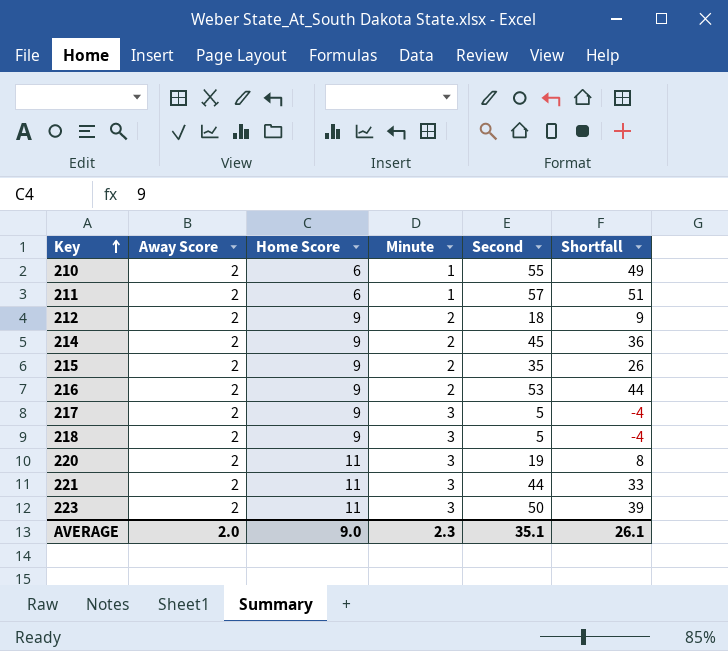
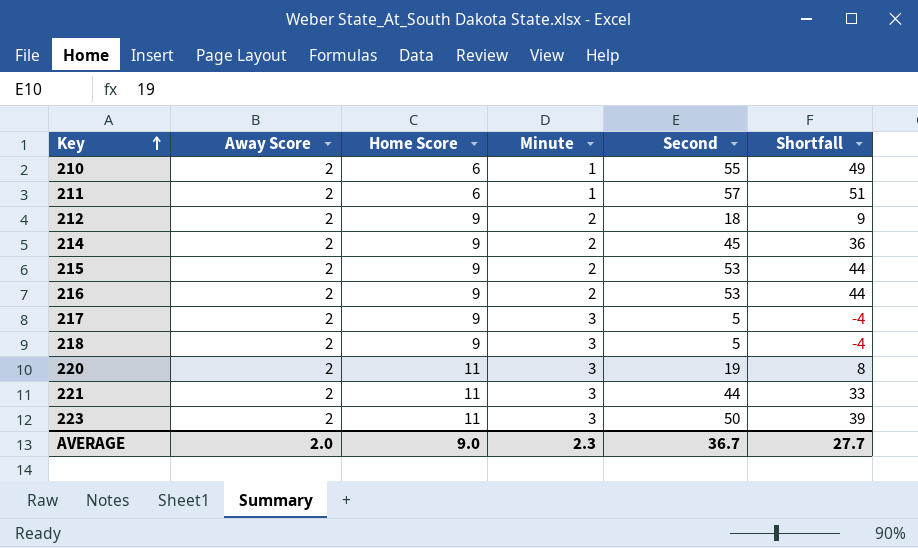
215 | Second: 35 -> 53
215 | Shortfall: 26 -> 44
AVERAGE | Second: 35.1 -> 36.7
AVERAGE | Shortfall: 26.1 -> 27.7

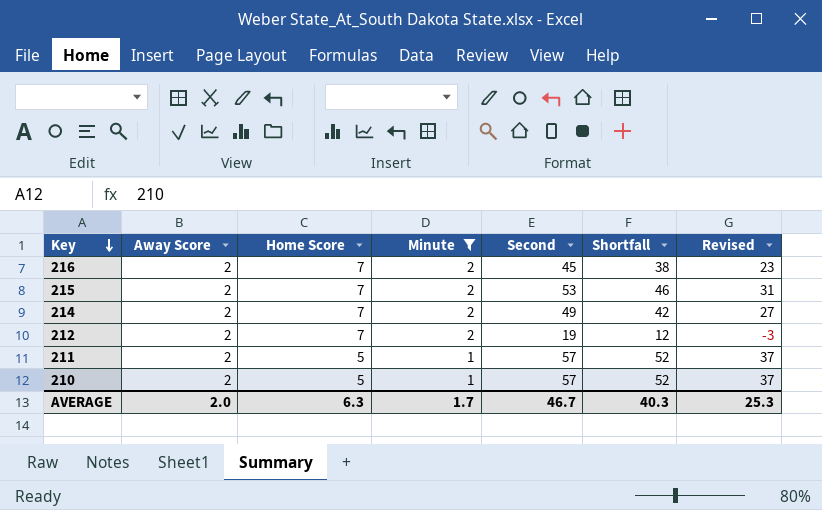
filter: none -> Minute != 3
row order: Key ascending -> Key descending
column Revised | formula: none -> [Shortfall] - 15
216 | Home Score: 9 -> 7
216 | Second: 53 -> 45
216 | Shortfall: 44 -> 38
215 | Home Score: 9 -> 7
215 | Shortfall: 44 -> 46
214 | Home Score: 9 -> 7
214 | Second: 45 -> 49
214 | Shortfall: 36 -> 42
212 | Home Score: 9 -> 7
212 | Second: 18 -> 19
212 | Shortfall: 9 -> 12
211 | Home Score: 6 -> 5
211 | Shortfall: 51 -> 52
210 | Home Score: 6 -> 5
210 | Second: 55 -> 57
210 | Shortfall: 49 -> 52
AVERAGE | Home Score: 9.0 -> 6.3
AVERAGE | Minute: 2.3 -> 1.7
AVERAGE | Second: 36.7 -> 46.7
AVERAGE | Shortfall: 27.7 -> 40.3

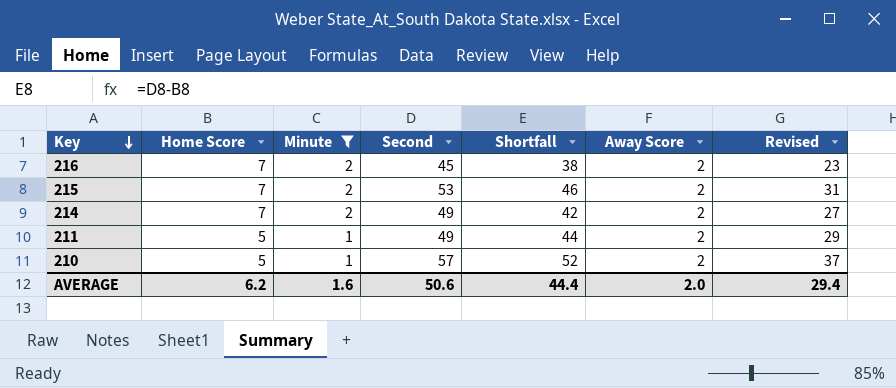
column Away Score | position: 2 -> 6
row 212: 2 | 7 | 2 | 19 | 12 | -3 -> none
211 | Second: 57 -> 49
211 | Shortfall: 52 -> 44
211 | Revised: 37 -> 29
AVERAGE | Home Score: 6.3 -> 6.2
AVERAGE | Minute: 1.7 -> 1.6
AVERAGE | Second: 46.7 -> 50.6
AVERAGE | Shortfall: 40.3 -> 44.4
AVERAGE | Revised: 25.3 -> 29.4

